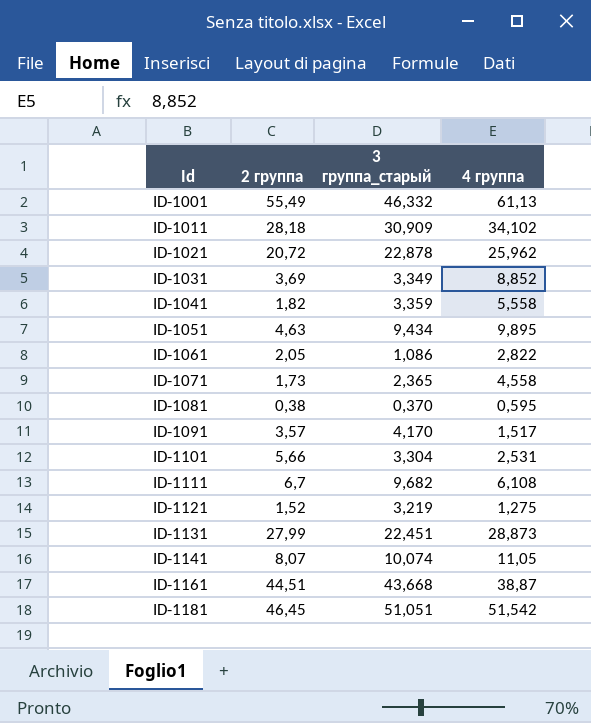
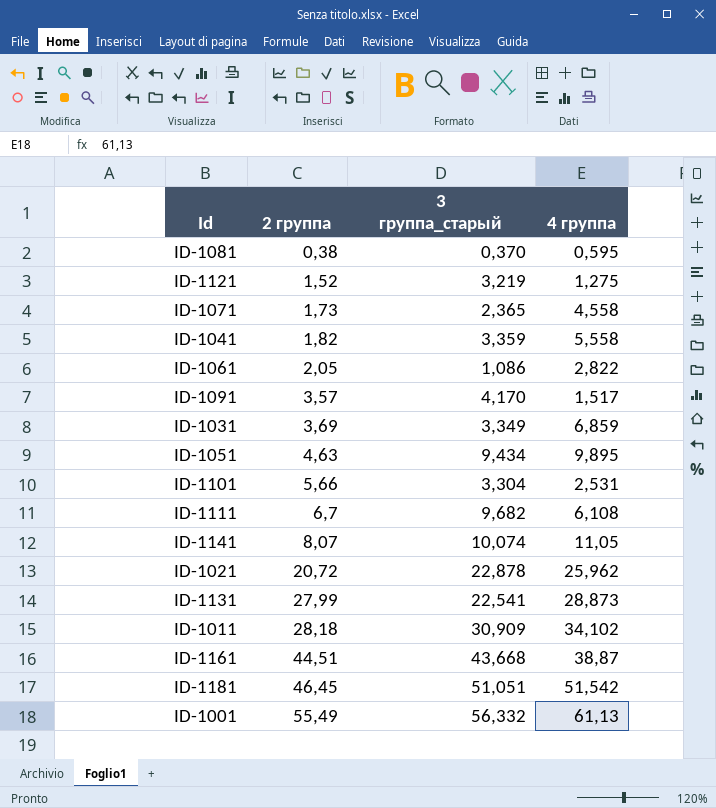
row order: Id ascending -> 2 группа ascending
ID-1031 | 4 группа: 8,852 -> 6,859
ID-1131 | 3 группа_старый: 22,451 -> 22,541
ID-1001 | 3 группа_старый: 46,332 -> 56,332

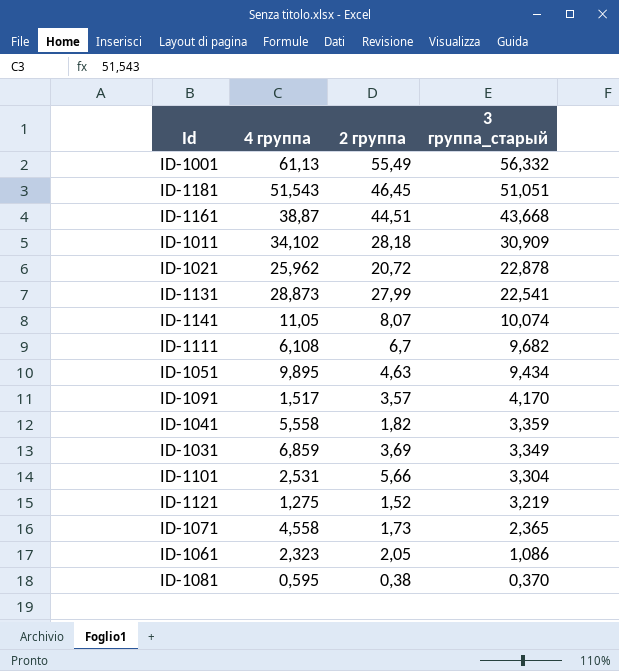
row order: 2 группа ascending -> 3 группа_старый descending
column 4 группа | position: 4 -> 2
ID-1181 | 4 группа: 51,542 -> 51,543
ID-1061 | 4 группа: 2,822 -> 2,323

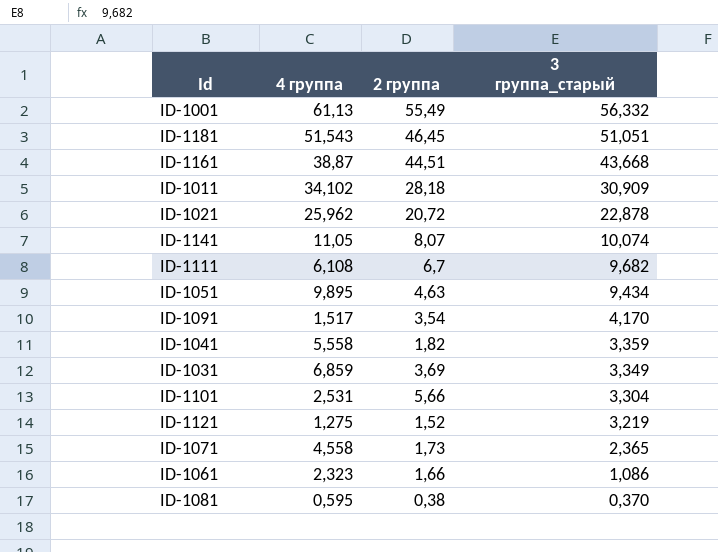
row ID-1131: 28,873 | 27,99 | 22,541 -> none
ID-1091 | 2 группа: 3,57 -> 3,54
ID-1061 | 2 группа: 2,05 -> 1,66

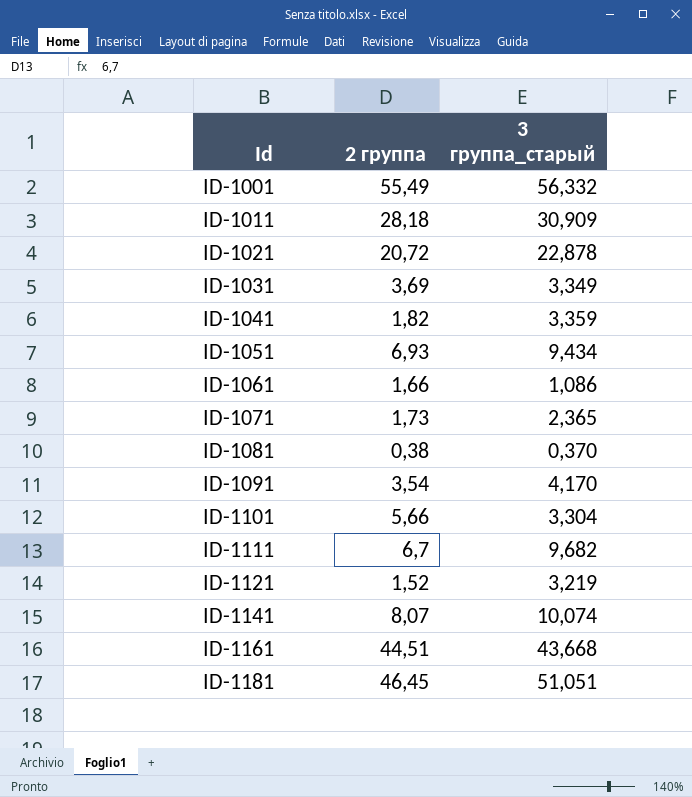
row order: 3 группа_старый descending -> Id ascending
column 4 группа | position: 2 -> none
ID-1051 | 2 группа: 4,63 -> 6,93

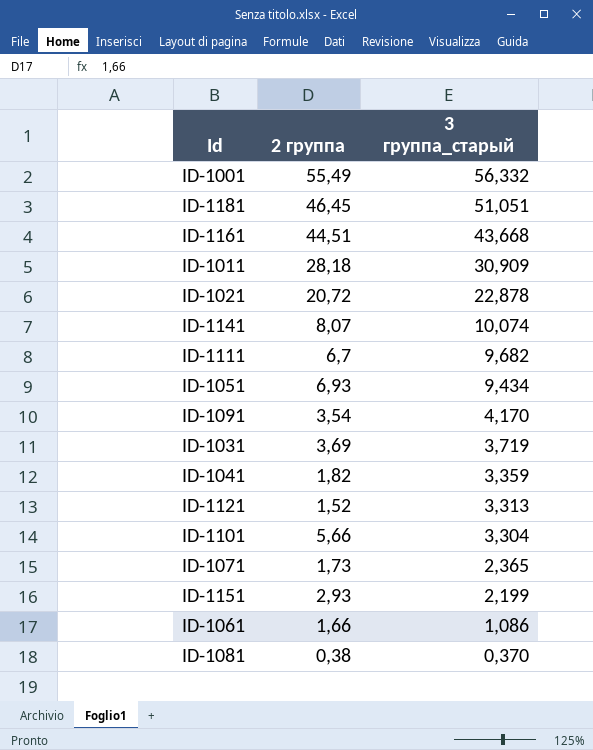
row order: Id ascending -> 3 группа_старый descending
ID-1031 | 3 группа_старый: 3,349 -> 3,719
ID-1121 | 3 группа_старый: 3,219 -> 3,313
row ID-1151: none -> 2,93 | 2,199

